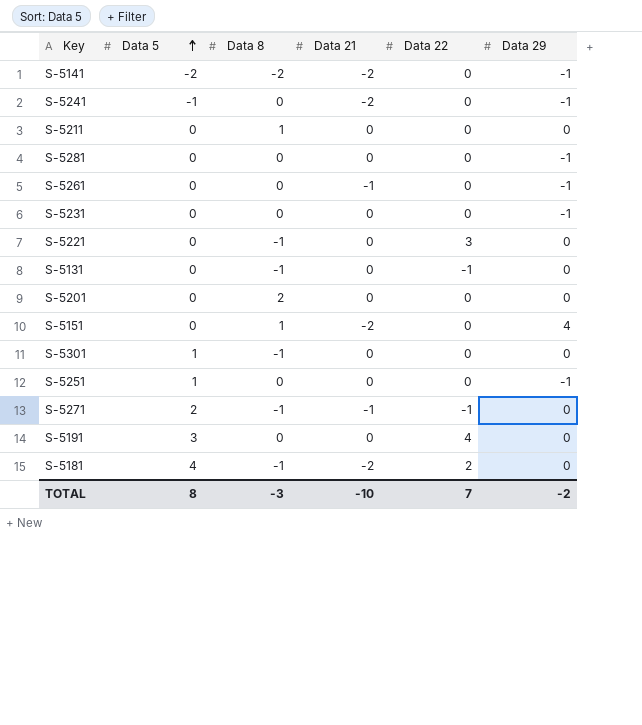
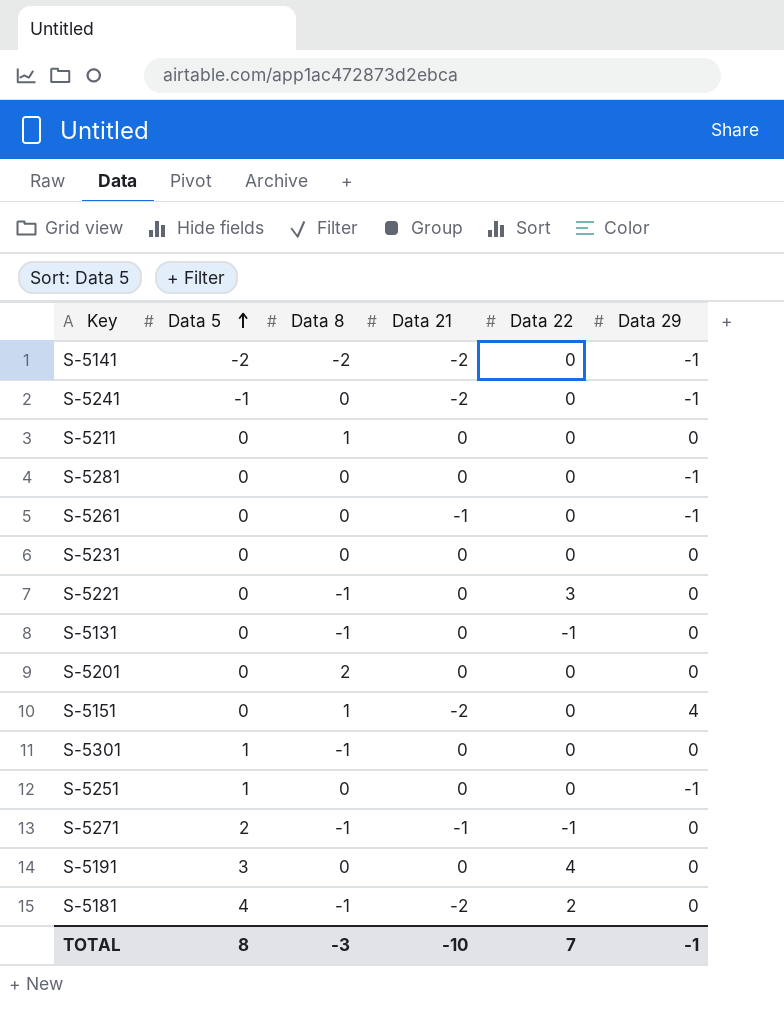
S-5231 | Data 29: -1 -> 0
TOTAL | Data 29: -2 -> -1

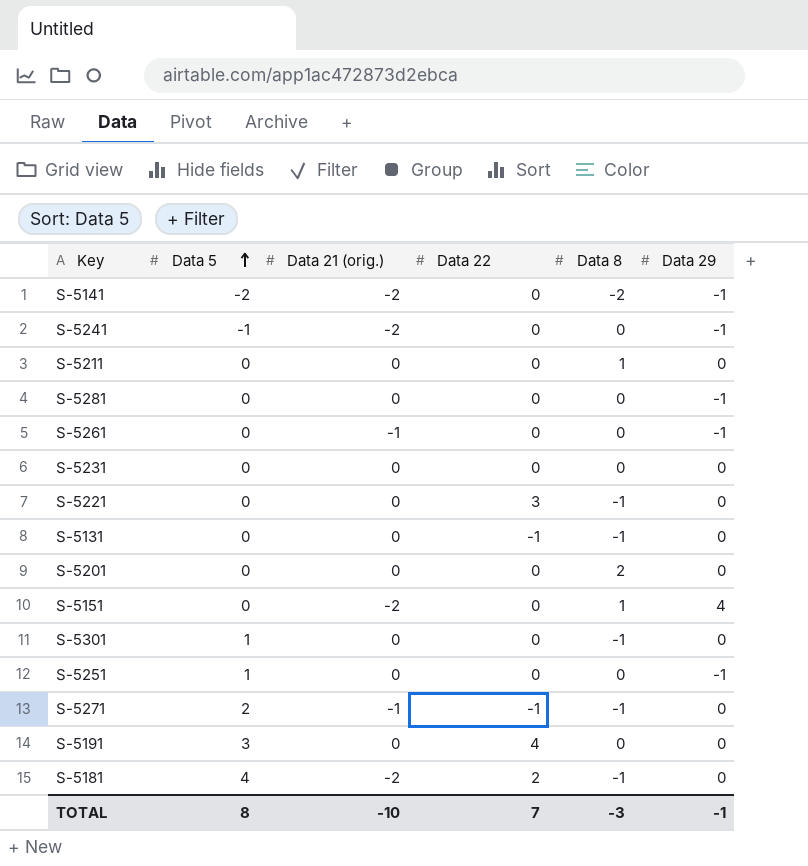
column name: Data 21 -> Data 21 (orig.)
column Data 8 | position: 3 -> 5

